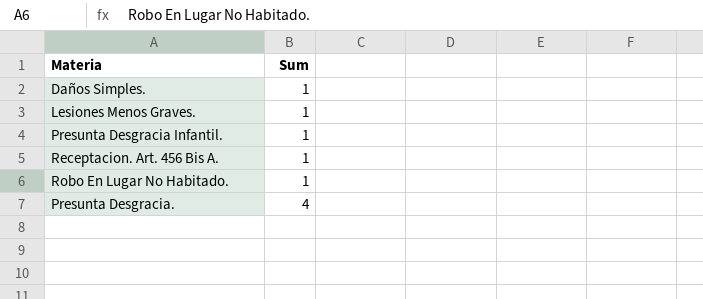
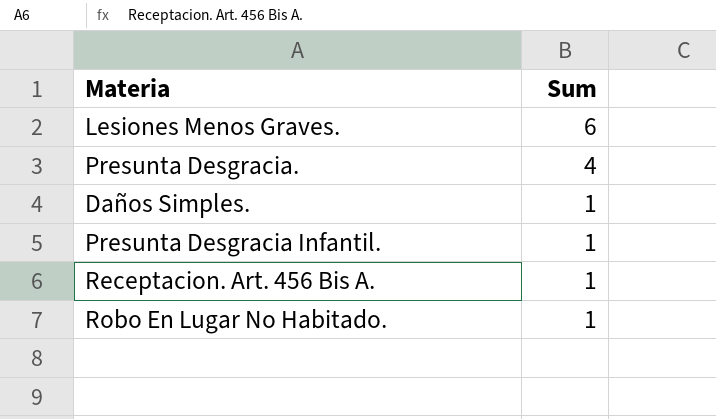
row order: Sum ascending -> Sum descending
Lesiones Menos Graves. | Sum: 1 -> 6

